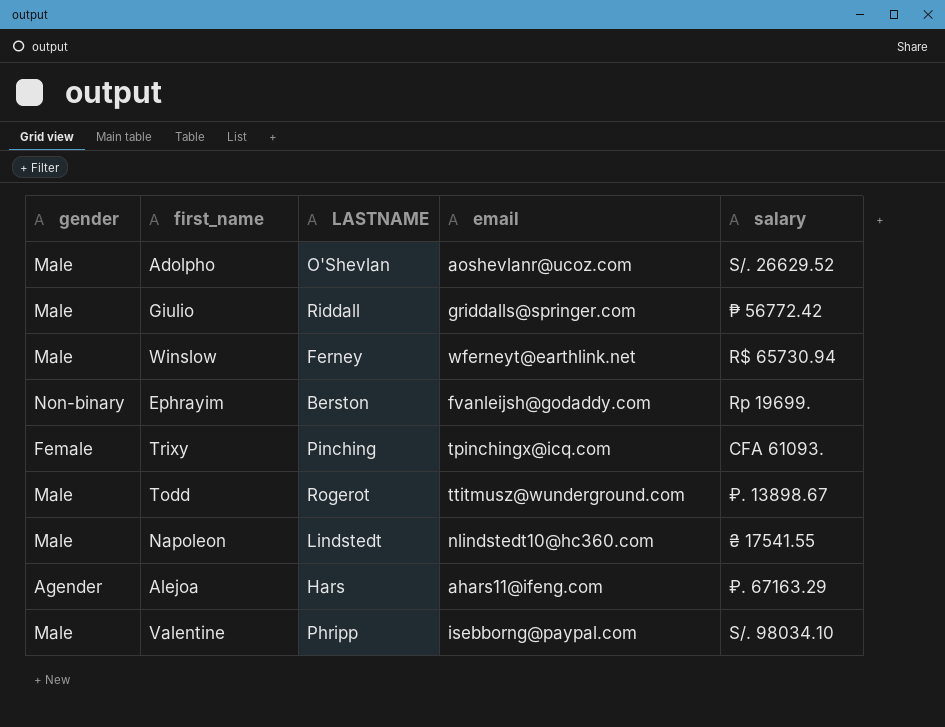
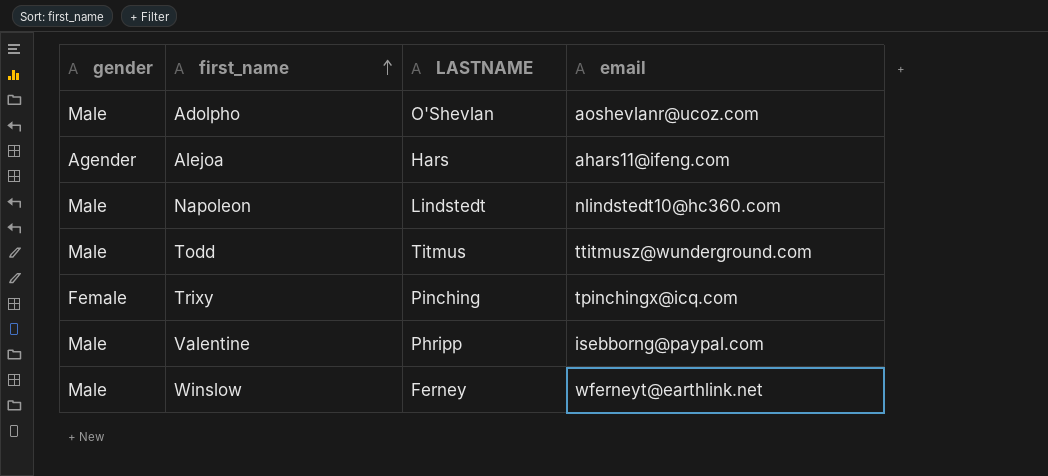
row order: none -> first_name ascending
column salary | position: 5 -> none
row Giulio: Male | Riddall | griddalls@springer.com | ₱ 56772.42 -> none
row Ephrayim: Non-binary | Berston | fvanleijsh@godaddy.com | Rp 19699. -> none
Todd | LASTNAME: Rogerot -> Titmus

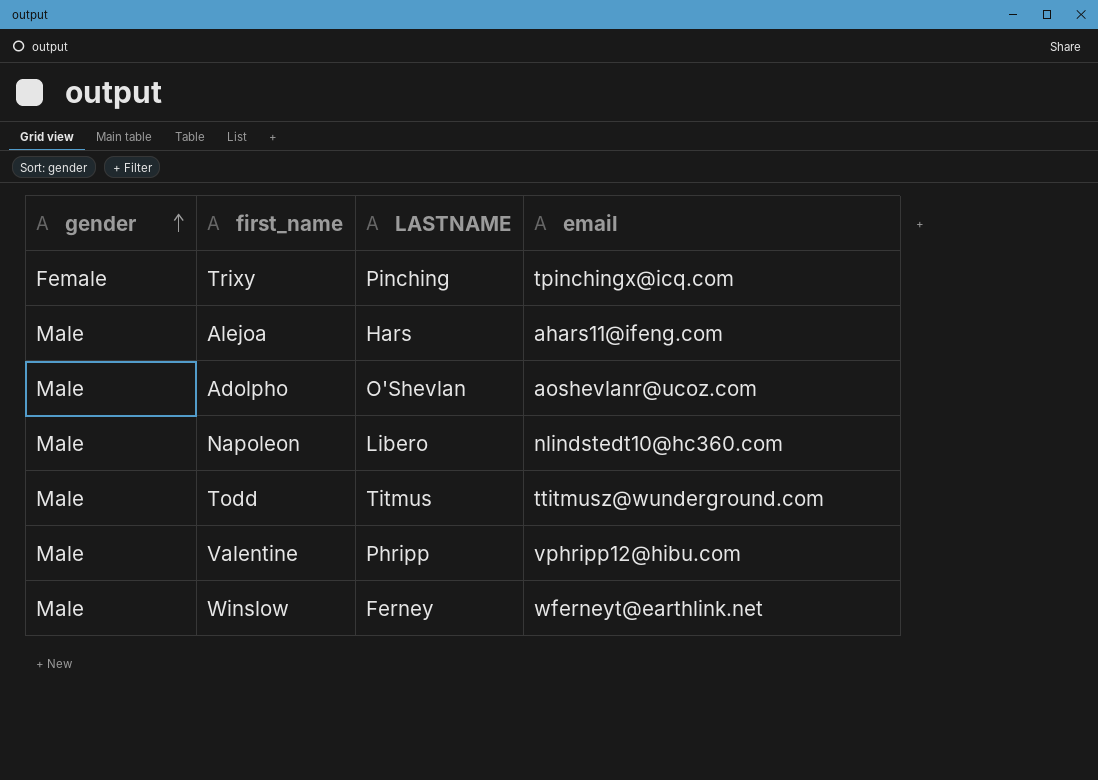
row order: first_name ascending -> gender ascending
Alejoa | gender: Agender -> Male
Napoleon | LASTNAME: Lindstedt -> Libero
Valentine | email: isebborng@paypal.com -> vphripp12@hibu.com

